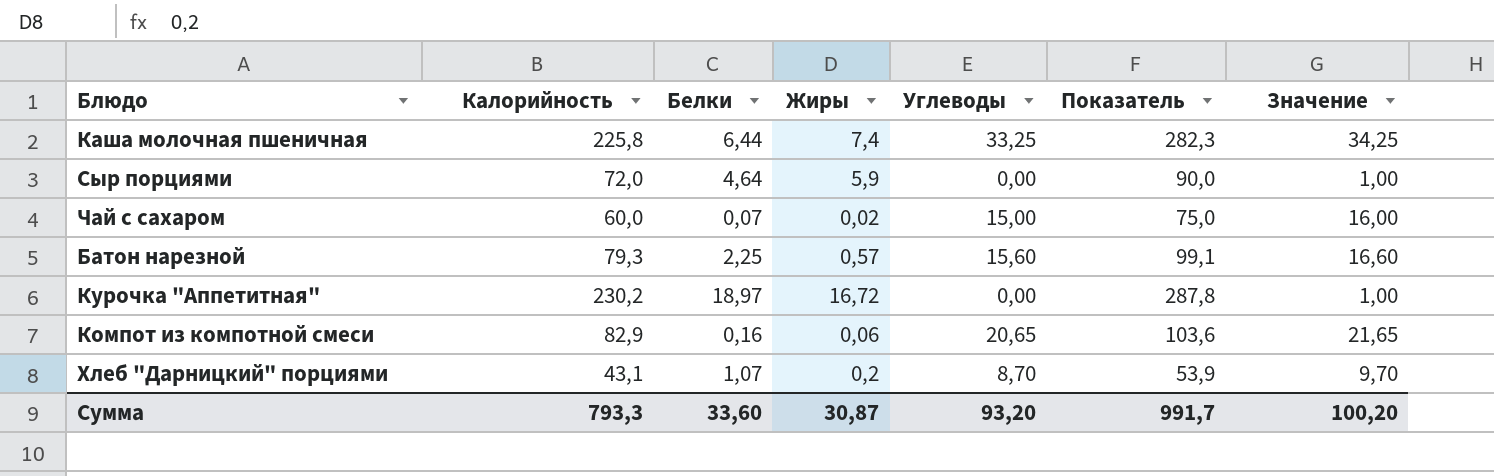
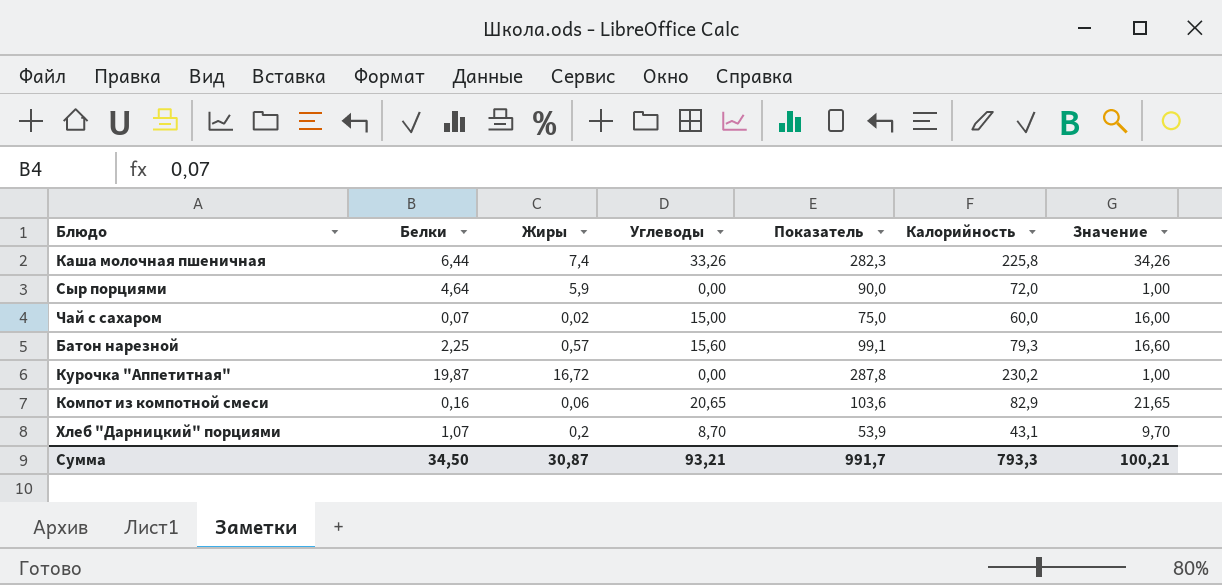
column Калорийность | position: 2 -> 6
Каша молочная пшеничная | Углеводы: 33,25 -> 33,26
Каша молочная пшеничная | Значение: 34,25 -> 34,26
Курочка "Аппетитная" | Белки: 18,97 -> 19,87
Сумма | Белки: 33,60 -> 34,50
Сумма | Углеводы: 93,20 -> 93,21
Сумма | Значение: 100,20 -> 100,21

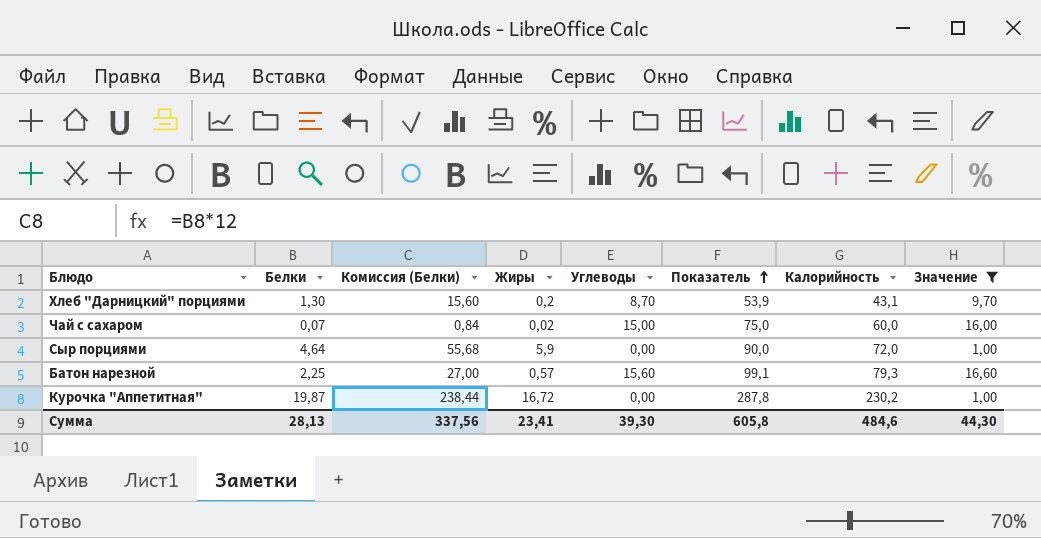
filter: none -> Значение <= 16,60
row order: none -> Показатель ascending
column Комиссия (Белки) | formula: none -> [Белки] * 12
Хлеб "Дарницкий" порциями | Белки: 1,07 -> 1,30
Сумма | Белки: 34,50 -> 28,13
Сумма | Жиры: 30,87 -> 23,41
Сумма | Углеводы: 93,21 -> 39,30
Сумма | Показатель: 991,7 -> 605,8
Сумма | Калорийность: 793,3 -> 484,6
Сумма | Значение: 100,21 -> 44,30

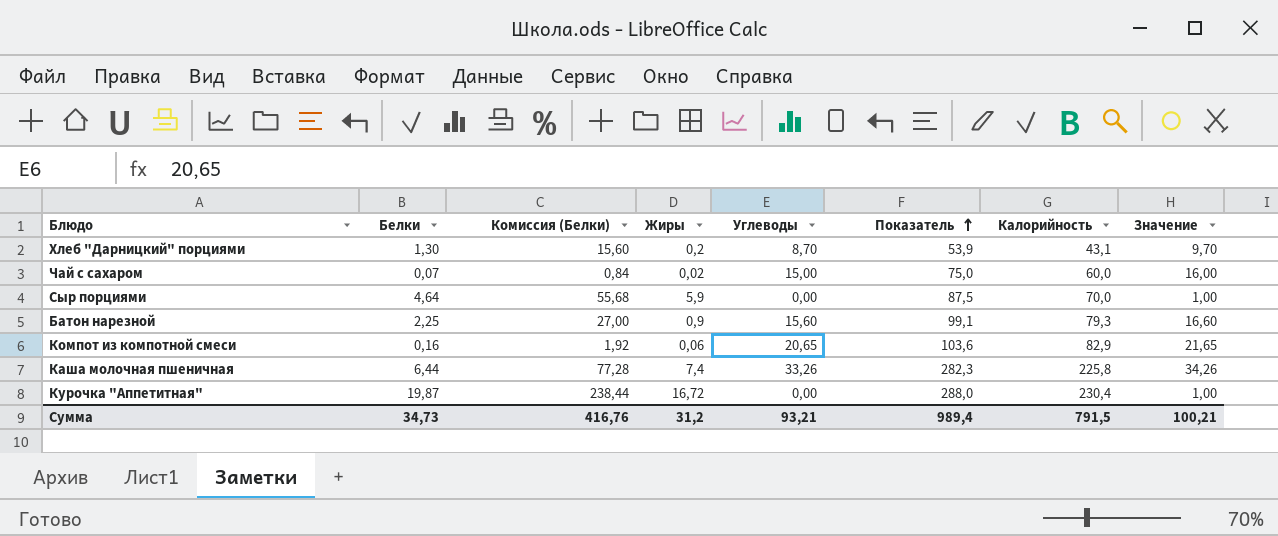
filter: Значение <= 16,60 -> none
Сыр порциями | Показатель: 90,0 -> 87,5
Сыр порциями | Калорийность: 72,0 -> 70,0
Батон нарезной | Жиры: 0,57 -> 0,9
Курочка "Аппетитная" | Показатель: 287,8 -> 288,0
Курочка "Аппетитная" | Калорийность: 230,2 -> 230,4
Сумма | Белки: 28,13 -> 34,73
Сумма | Комиссия (Белки): 337,56 -> 416,76
Сумма | Жиры: 23,41 -> 31,2
Сумма | Углеводы: 39,30 -> 93,21
Сумма | Показатель: 605,8 -> 989,4
Сумма | Калорийность: 484,6 -> 791,5
Сумма | Значение: 44,30 -> 100,21

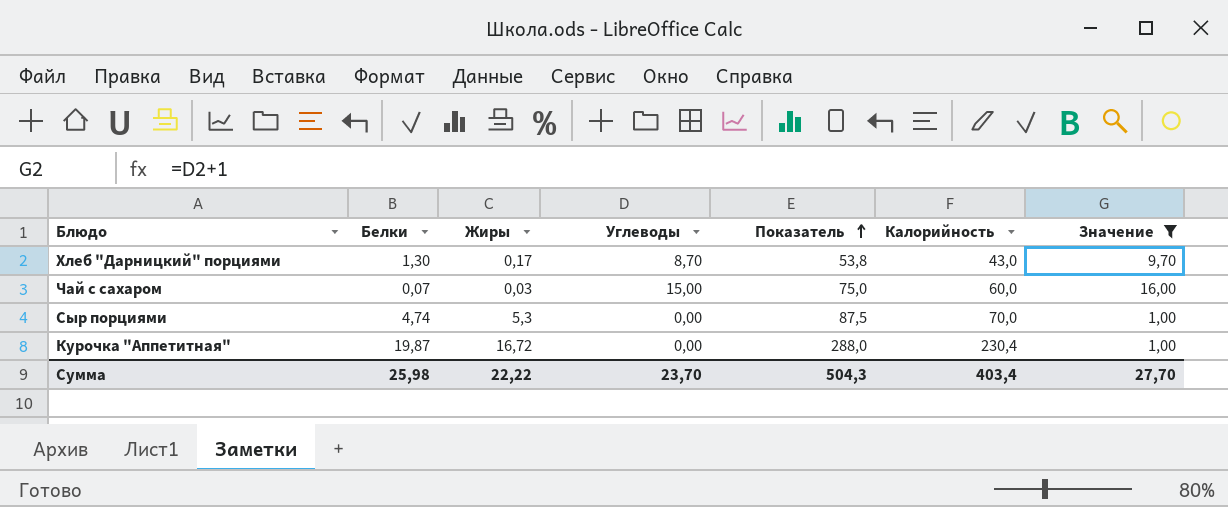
filter: none -> Значение <= 16,00
column Комиссия (Белки) | formula: [Белки] * 12 -> none
Хлеб "Дарницкий" порциями | Жиры: 0,2 -> 0,17
Хлеб "Дарницкий" порциями | Показатель: 53,9 -> 53,8
Хлеб "Дарницкий" порциями | Калорийность: 43,1 -> 43,0
Чай с сахаром | Жиры: 0,02 -> 0,03
Сыр порциями | Белки: 4,64 -> 4,74
Сыр порциями | Жиры: 5,9 -> 5,3
Сумма | Белки: 34,73 -> 25,98
Сумма | Жиры: 31,2 -> 22,22
Сумма | Углеводы: 93,21 -> 23,70
Сумма | Показатель: 989,4 -> 504,3
Сумма | Калорийность: 791,5 -> 403,4
Сумма | Значение: 100,21 -> 27,70

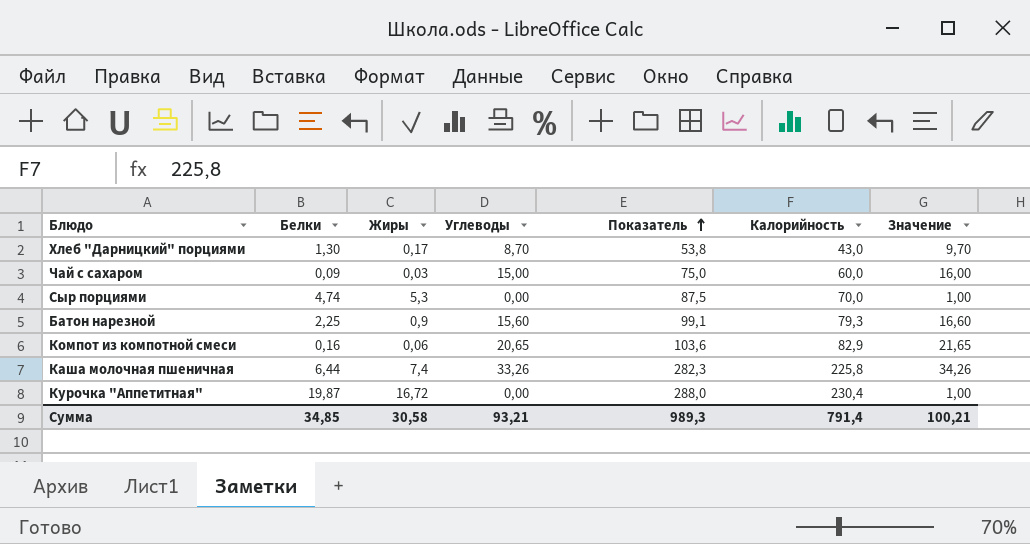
filter: Значение <= 16,00 -> none
Чай с сахаром | Белки: 0,07 -> 0,09
Сумма | Белки: 25,98 -> 34,85
Сумма | Жиры: 22,22 -> 30,58
Сумма | Углеводы: 23,70 -> 93,21
Сумма | Показатель: 504,3 -> 989,3
Сумма | Калорийность: 403,4 -> 791,4
Сумма | Значение: 27,70 -> 100,21

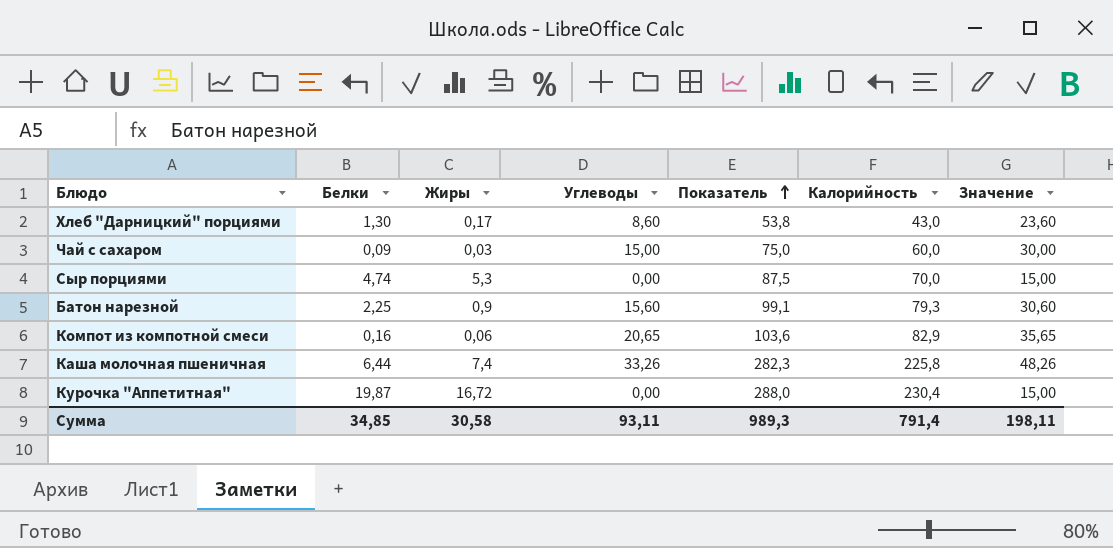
column Значение | formula: [Углеводы] + 1 -> [Углеводы] + 15
Хлеб "Дарницкий" порциями | Углеводы: 8,70 -> 8,60
Сумма | Углеводы: 93,21 -> 93,11
Сумма | Значение: 100,21 -> 198,11

